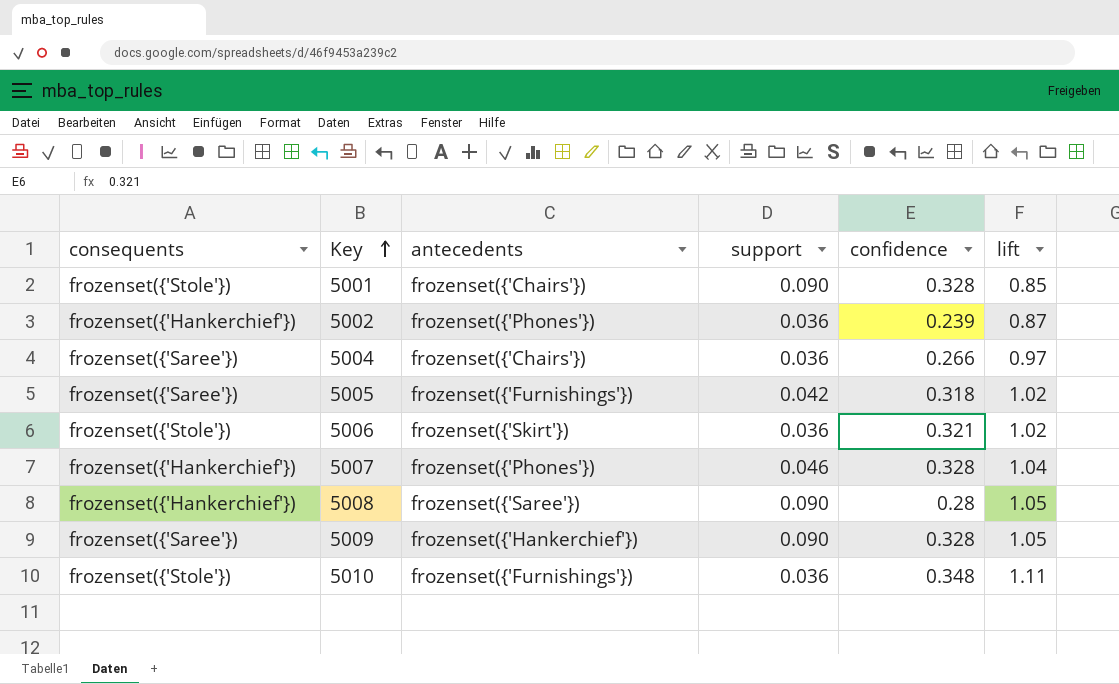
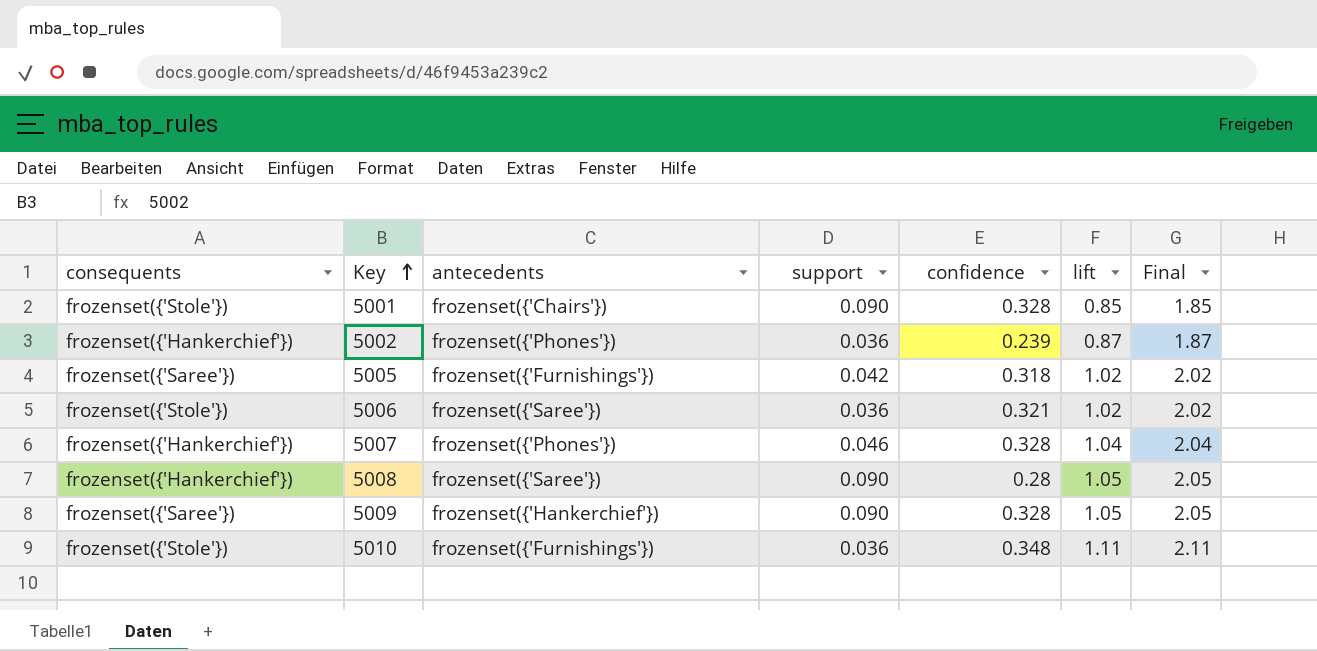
column Final | formula: none -> [lift] + 1
row 5004: frozenset({'Saree'}) | frozenset({'Chairs'}) | 0.036 | 0.266 | 0.97 -> none
5006 | antecedents: frozenset({'Skirt'}) -> frozenset({'Saree'})

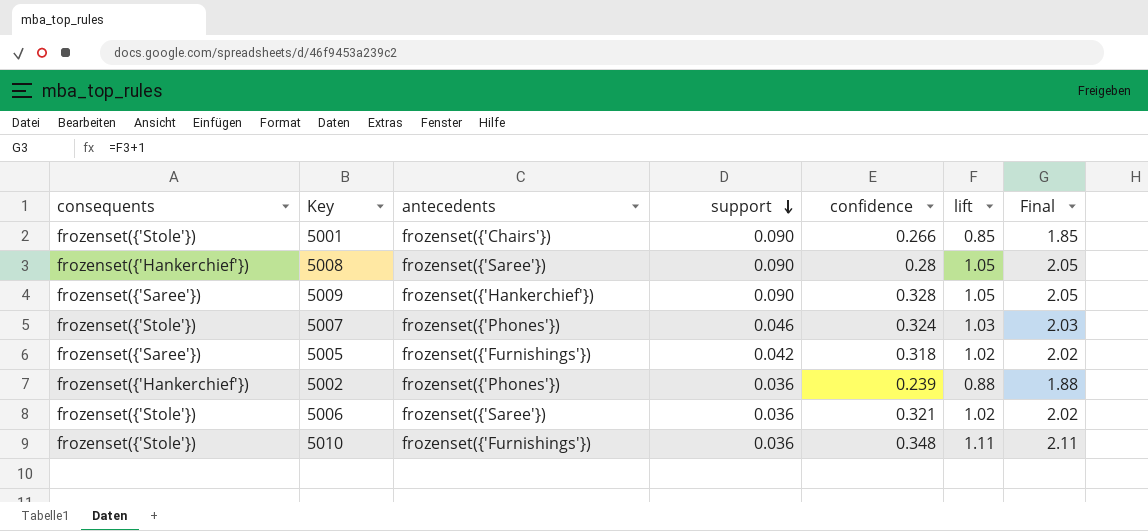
row order: Key ascending -> support descending
5001 | confidence: 0.328 -> 0.266
5007 | consequents: frozenset({'Hankerchief'}) -> frozenset({'Stole'})
5007 | confidence: 0.328 -> 0.324
5007 | lift: 1.04 -> 1.03
5007 | Final: 2.04 -> 2.03
5002 | lift: 0.87 -> 0.88
5002 | Final: 1.87 -> 1.88

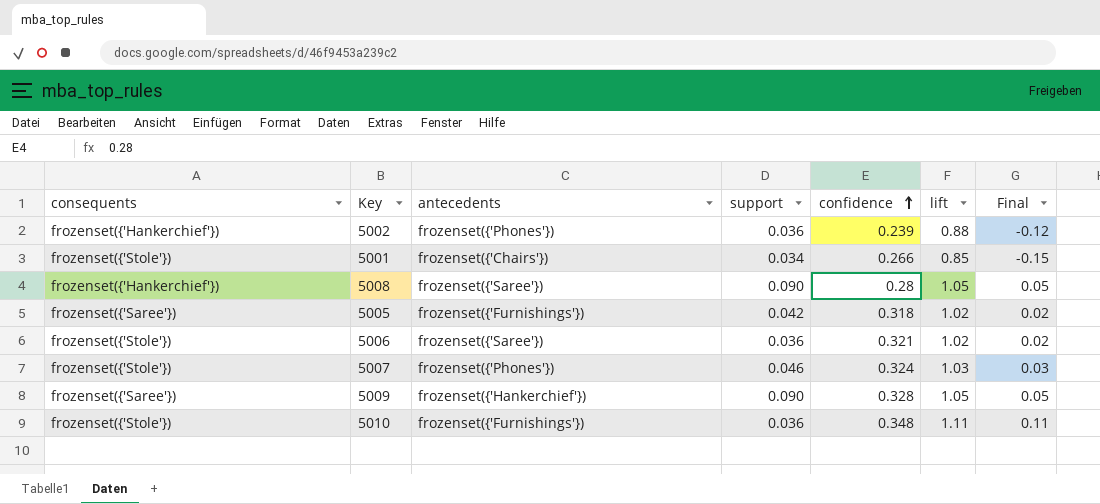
row order: support descending -> confidence ascending
column Final | formula: [lift] + 1 -> [lift] - 1
5001 | support: 0.090 -> 0.034

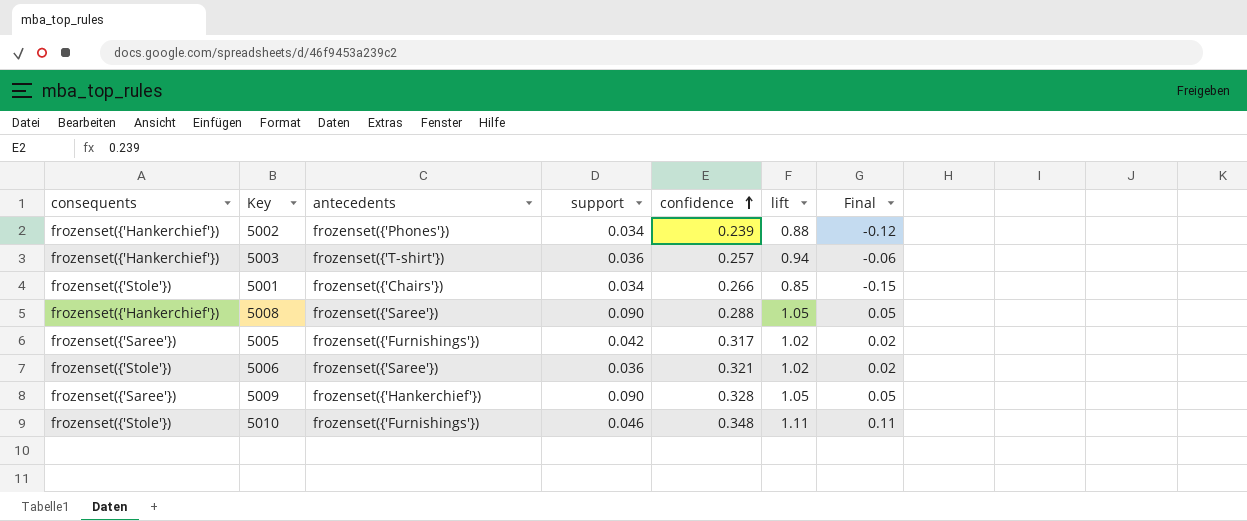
row 5007: frozenset({'Stole'}) | frozenset({'Phones'}) | 0.046 | 0.324 | 1.03 | 0.03 -> none
5002 | support: 0.036 -> 0.034
row 5003: none -> frozenset({'Hankerchief'}) | frozenset({'T-shirt'}) | 0.036 | 0.257 | 0.94 | -0.06
5008 | confidence: 0.28 -> 0.288
5005 | confidence: 0.318 -> 0.317
5010 | support: 0.036 -> 0.046

